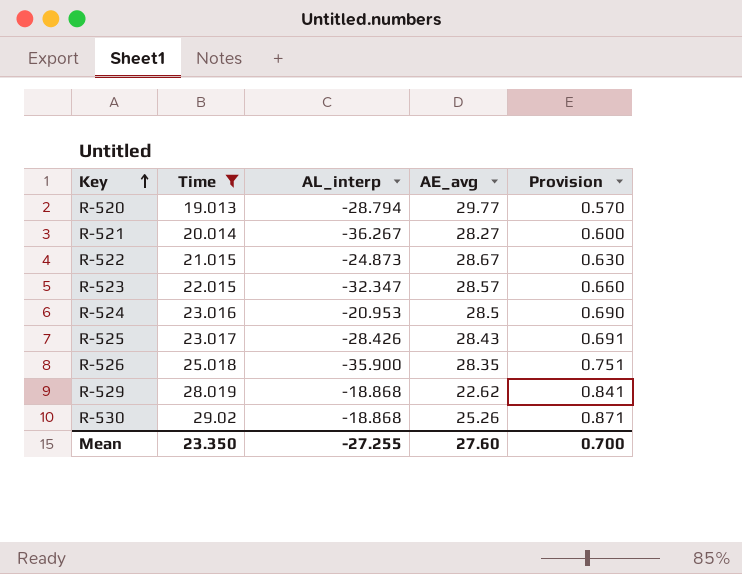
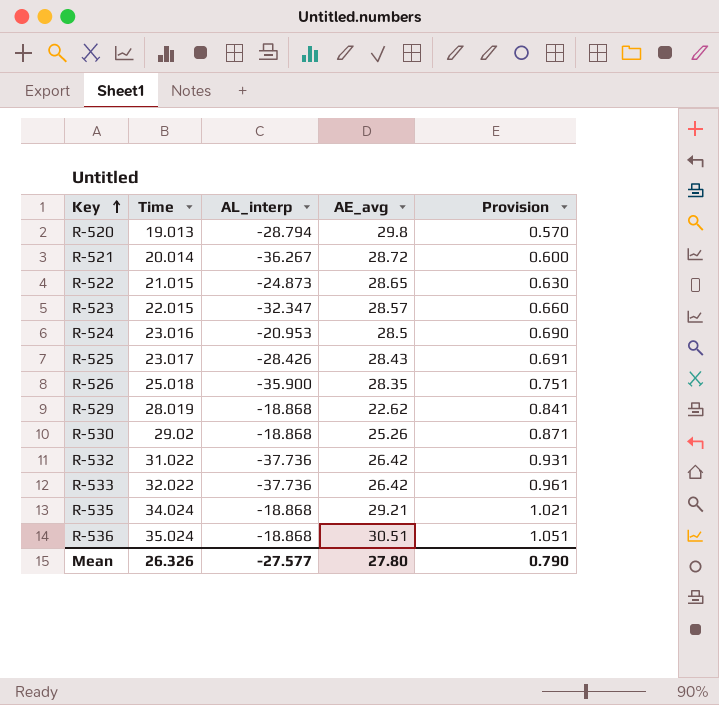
filter: Time <= 29.02 -> none
R-520 | AE_avg: 29.77 -> 29.8
R-521 | AE_avg: 28.27 -> 28.72
R-522 | AE_avg: 28.67 -> 28.65
Mean | Time: 23.350 -> 26.326
Mean | AL_interp: -27.255 -> -27.577
Mean | AE_avg: 27.60 -> 27.80
Mean | Provision: 0.700 -> 0.790

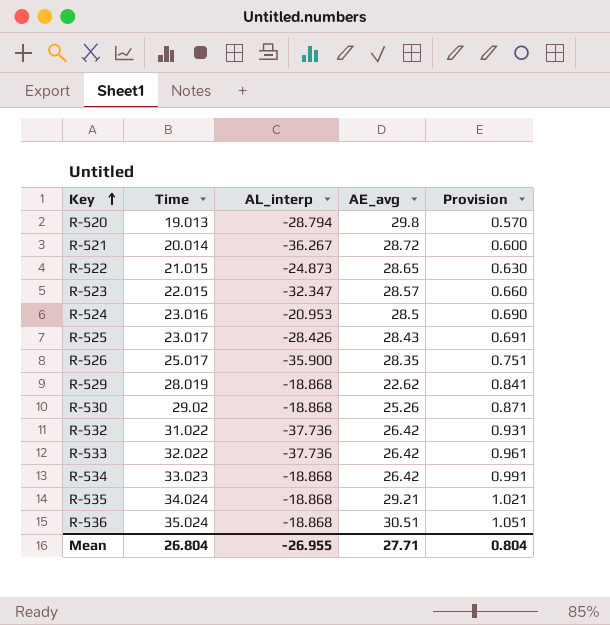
R-526 | Time: 25.018 -> 25.017
row R-534: none -> 33.023 | -18.868 | 26.42 | 0.991
Mean | Time: 26.326 -> 26.804
Mean | AL_interp: -27.577 -> -26.955
Mean | AE_avg: 27.80 -> 27.71
Mean | Provision: 0.790 -> 0.804

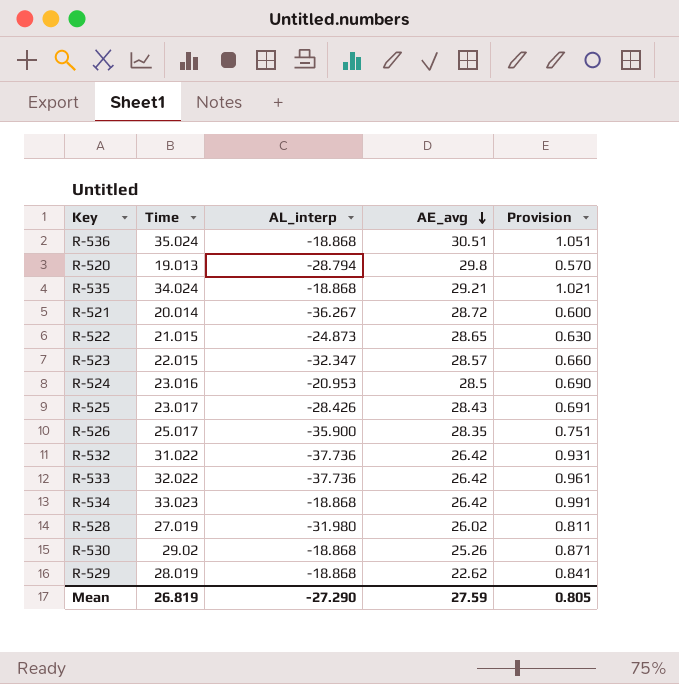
row order: Key ascending -> AE_avg descending
row R-528: none -> 27.019 | -31.980 | 26.02 | 0.811
Mean | Time: 26.804 -> 26.819
Mean | AL_interp: -26.955 -> -27.290
Mean | AE_avg: 27.71 -> 27.59
Mean | Provision: 0.804 -> 0.805

